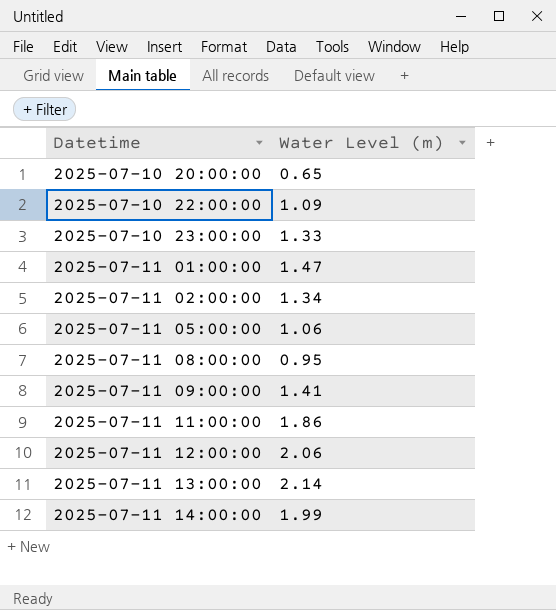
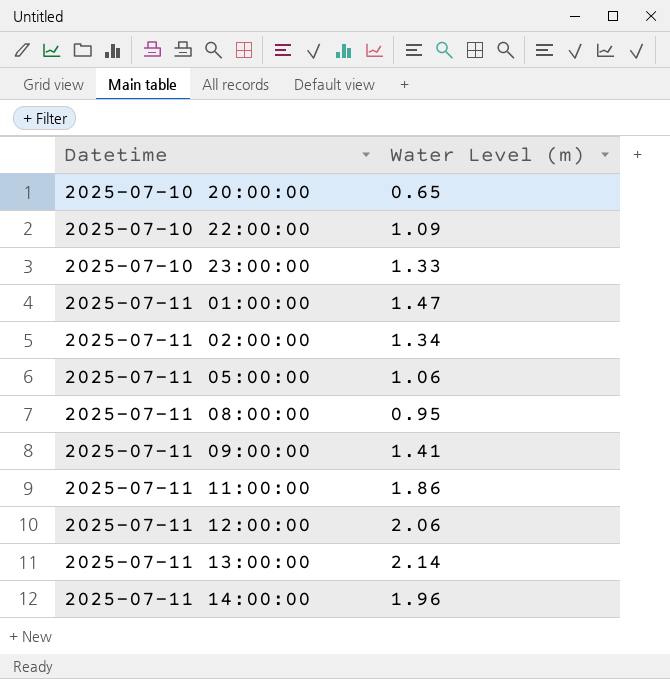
2025-07-11 14:00:00 | Water Level (m): 1.99 -> 1.96

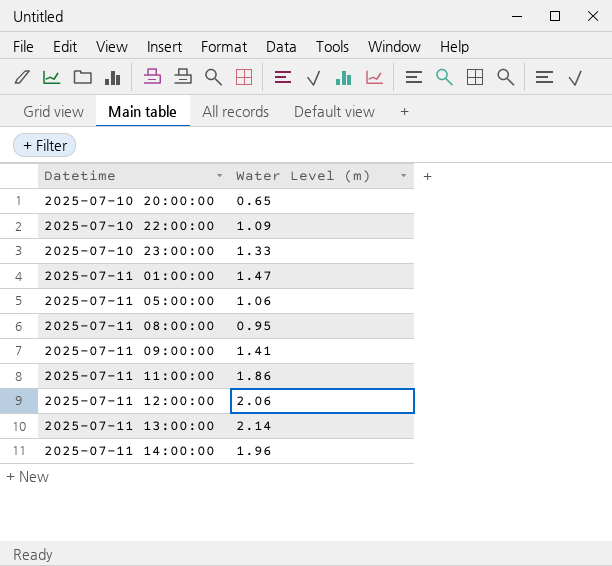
row 2025-07-11 02:00:00: 1.34 -> none

